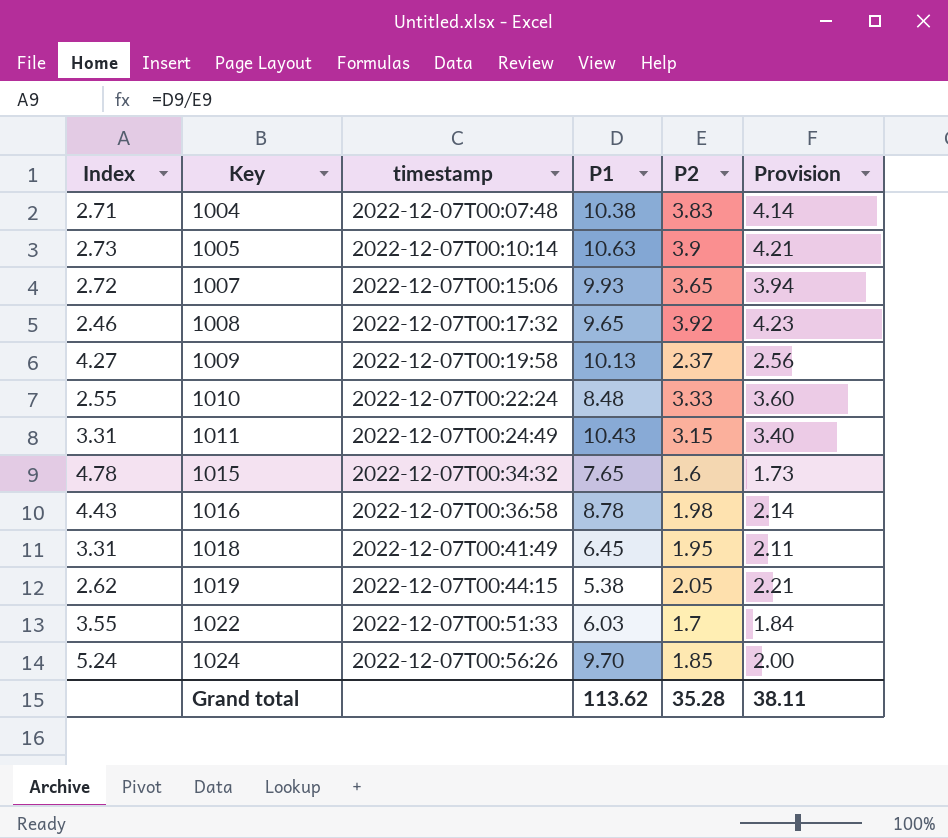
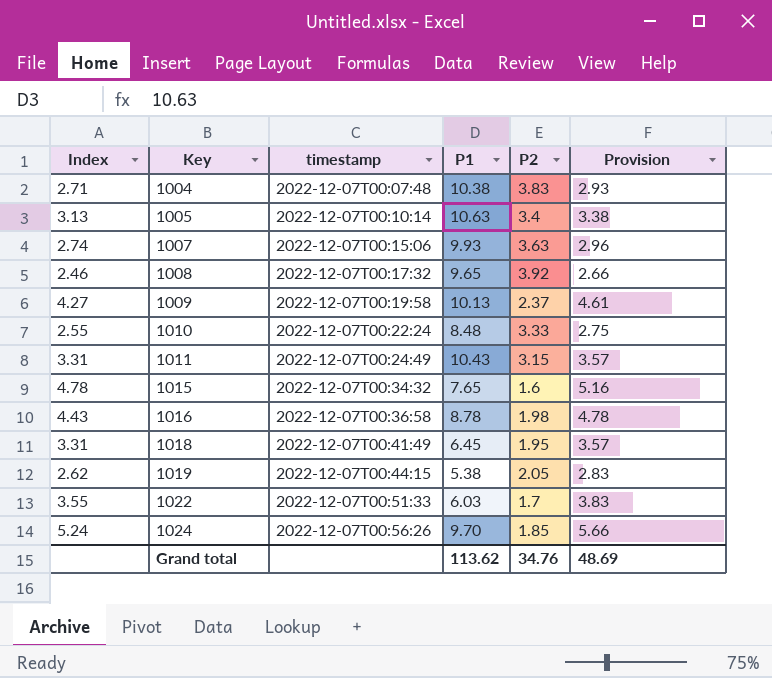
column Provision | formula: [P2] * 1.08 -> [Index] * 1.08
1005 | Index: 2.73 -> 3.13
1005 | P2: 3.9 -> 3.4
1007 | Index: 2.72 -> 2.74
1007 | P2: 3.65 -> 3.63
Grand total | P2: 35.28 -> 34.76
Grand total | Provision: 38.11 -> 48.69

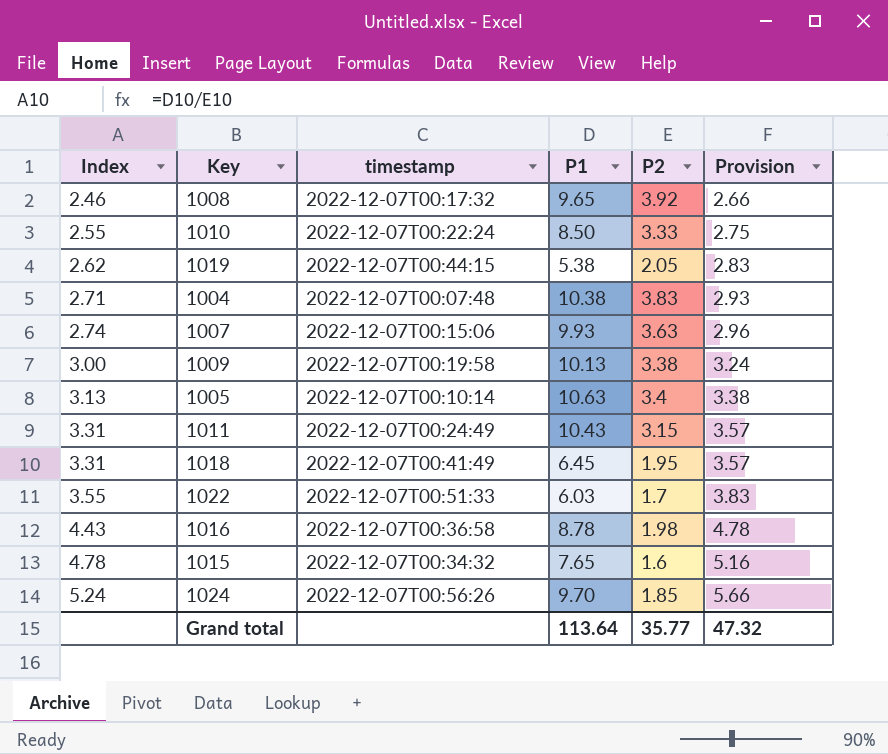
row order: Key ascending -> Index ascending
1010 | P1: 8.48 -> 8.50
1009 | Index: 4.27 -> 3.00
1009 | P2: 2.37 -> 3.38
1009 | Provision: 4.61 -> 3.24
Grand total | P1: 113.62 -> 113.64
Grand total | P2: 34.76 -> 35.77
Grand total | Provision: 48.69 -> 47.32

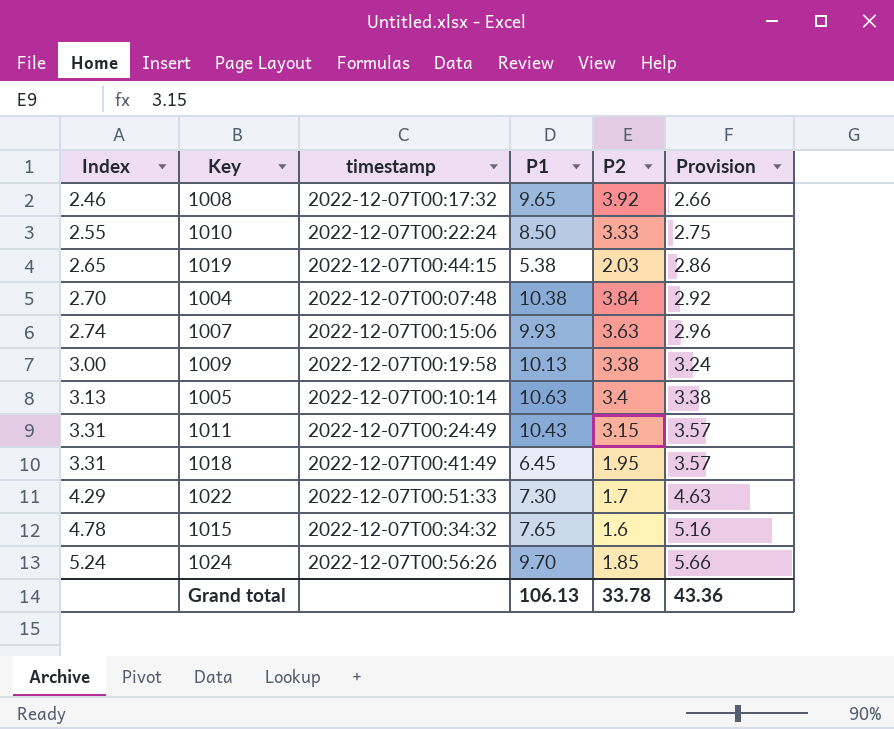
row 1016: 4.43 | 2022-12-07T00:36:58 | 8.78 | 1.98 | 4.78 -> none
1019 | Index: 2.62 -> 2.65
1019 | P2: 2.05 -> 2.03
1019 | Provision: 2.83 -> 2.86
1004 | Index: 2.71 -> 2.70
1004 | P2: 3.83 -> 3.84
1004 | Provision: 2.93 -> 2.92
1022 | Index: 3.55 -> 4.29
1022 | P1: 6.03 -> 7.30
1022 | Provision: 3.83 -> 4.63
Grand total | P1: 113.64 -> 106.13
Grand total | P2: 35.77 -> 33.78
Grand total | Provision: 47.32 -> 43.36

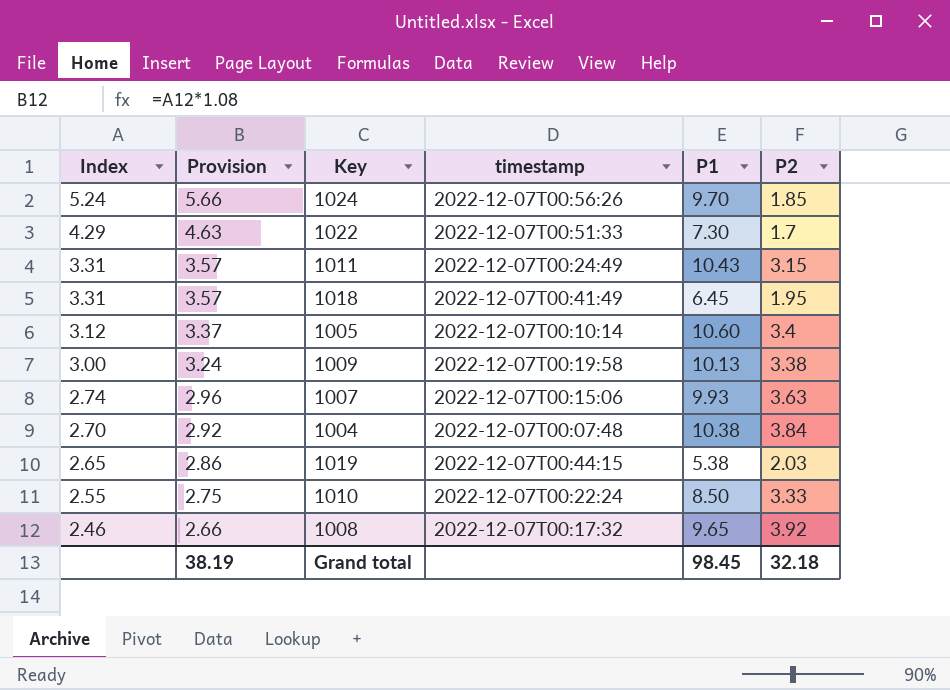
row order: Index ascending -> Index descending
column Provision | position: 6 -> 2
row 1015: 4.78 | 2022-12-07T00:34:32 | 7.65 | 1.6 | 5.16 -> none
1005 | Index: 3.13 -> 3.12
1005 | Provision: 3.38 -> 3.37
1005 | P1: 10.63 -> 10.60
Grand total | Provision: 43.36 -> 38.19
Grand total | P1: 106.13 -> 98.45
Grand total | P2: 33.78 -> 32.18

